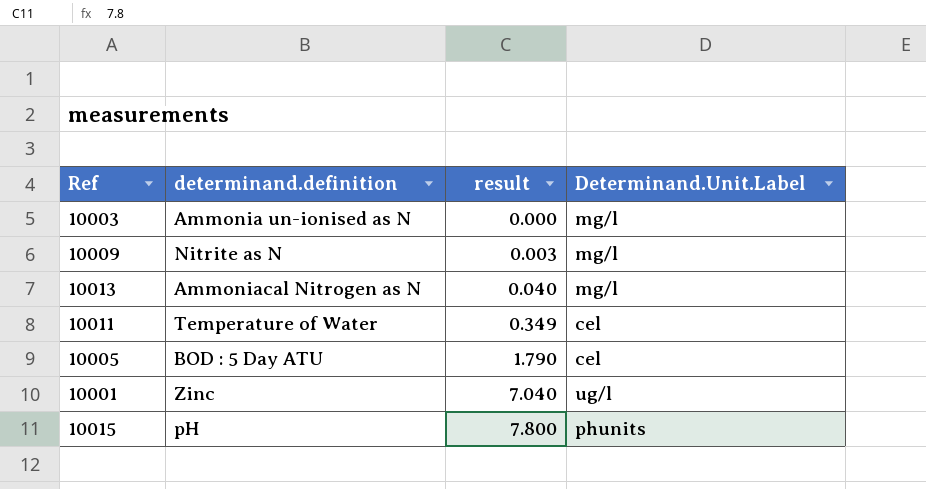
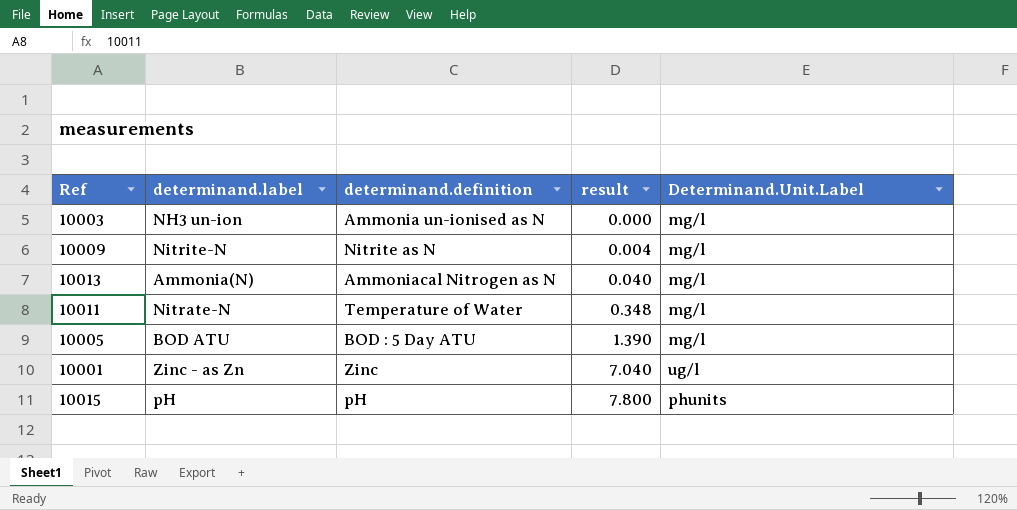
column determinand.label | position: none -> 2
10009 | result: 0.003 -> 0.004
10011 | result: 0.349 -> 0.348
10011 | Determinand.Unit.Label: cel -> mg/l
10005 | result: 1.790 -> 1.390
10005 | Determinand.Unit.Label: cel -> mg/l

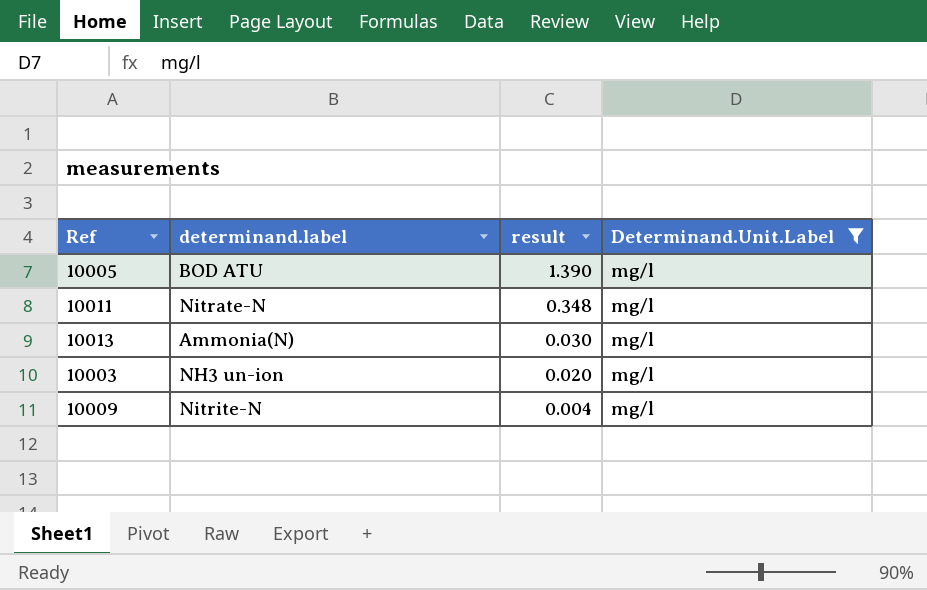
filter: none -> Determinand.Unit.Label = mg/l
row order: result ascending -> result descending
column determinand.definition | position: 3 -> none
10013 | result: 0.040 -> 0.030
10003 | result: 0.000 -> 0.020

